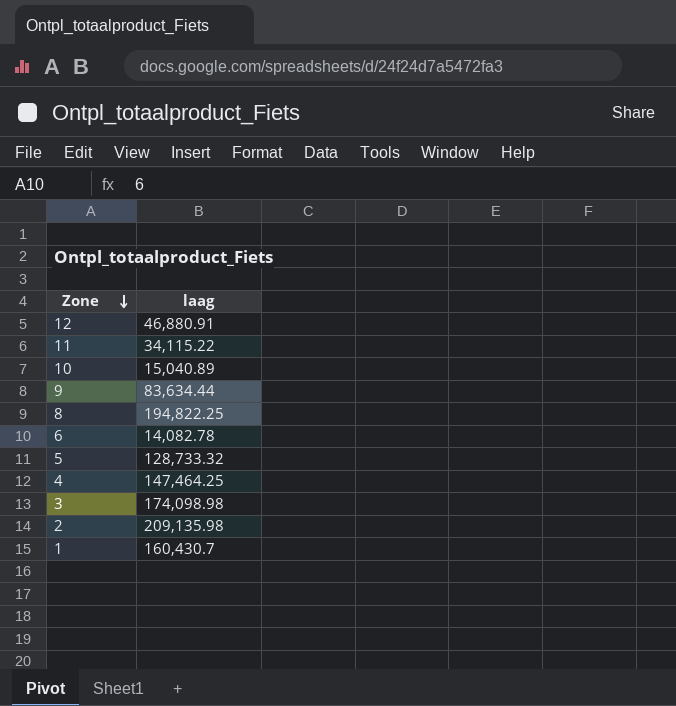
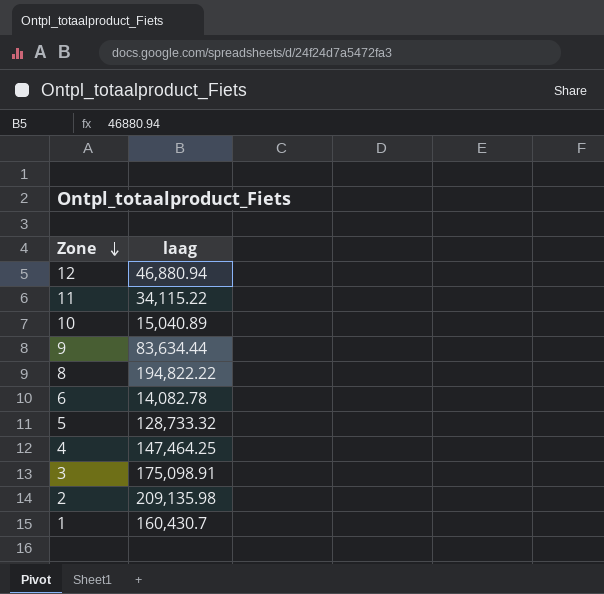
12 | laag: 46,880.91 -> 46,880.94
8 | laag: 194,822.25 -> 194,822.22
3 | laag: 174,098.98 -> 175,098.91

